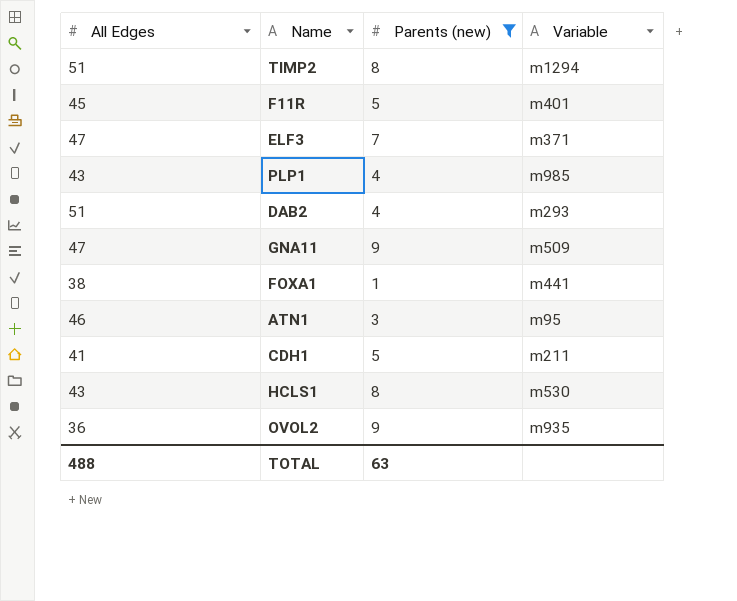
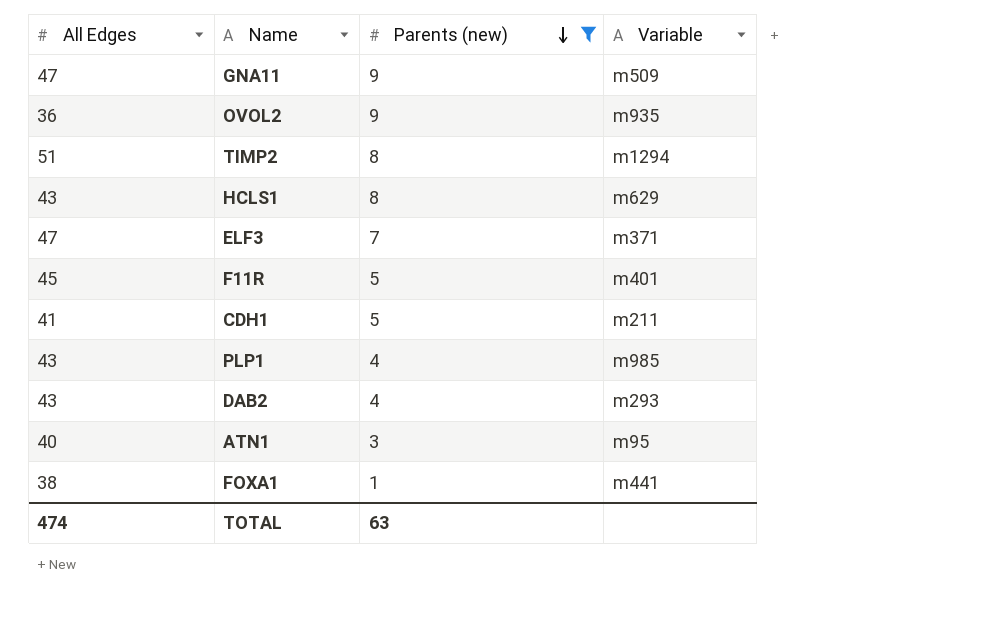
row order: none -> Parents (new) descending
HCLS1 | Variable: m530 -> m629
DAB2 | All Edges: 51 -> 43
ATN1 | All Edges: 46 -> 40
TOTAL | All Edges: 488 -> 474

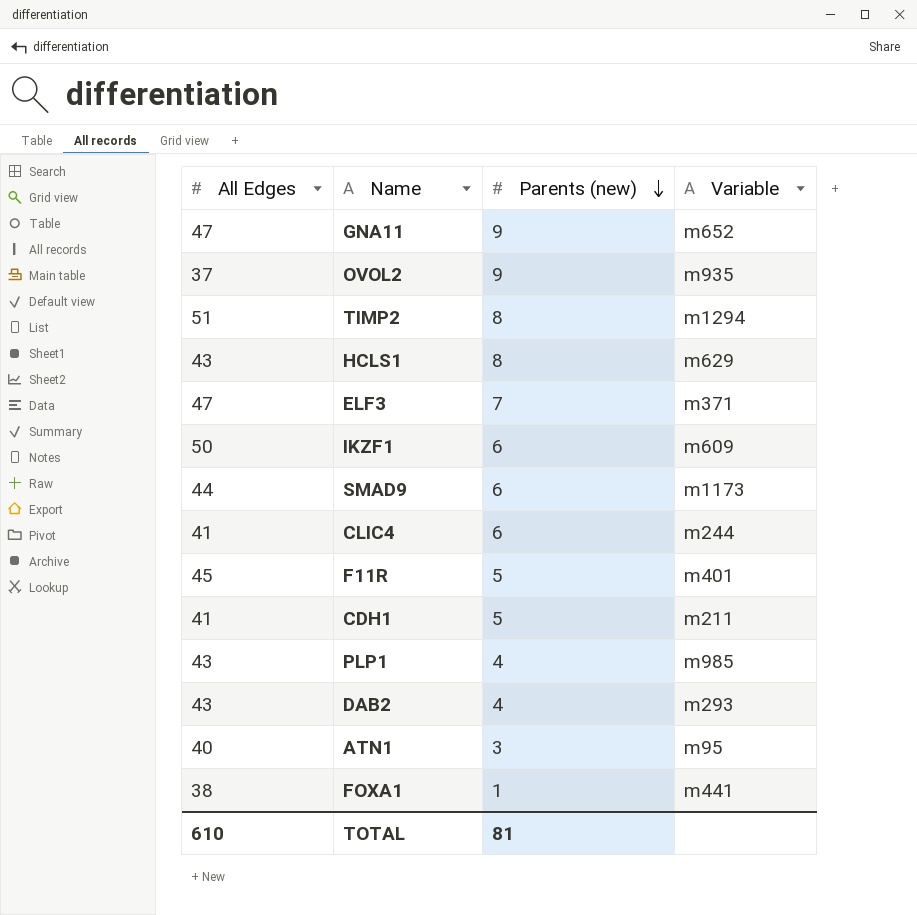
filter: Parents (new) != 6 -> none
GNA11 | Variable: m509 -> m652
OVOL2 | All Edges: 36 -> 37
TOTAL | All Edges: 474 -> 610
TOTAL | Parents (new): 63 -> 81

